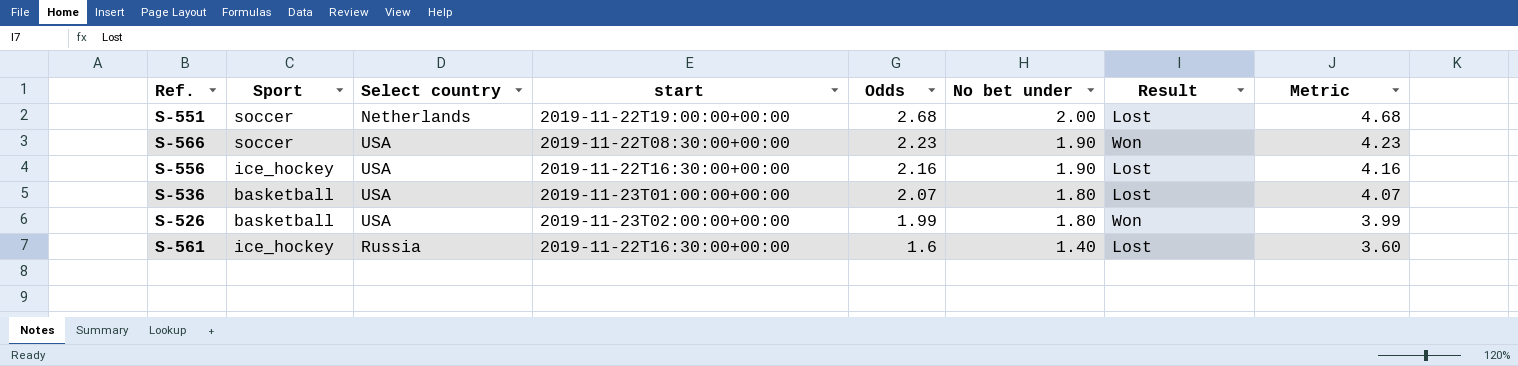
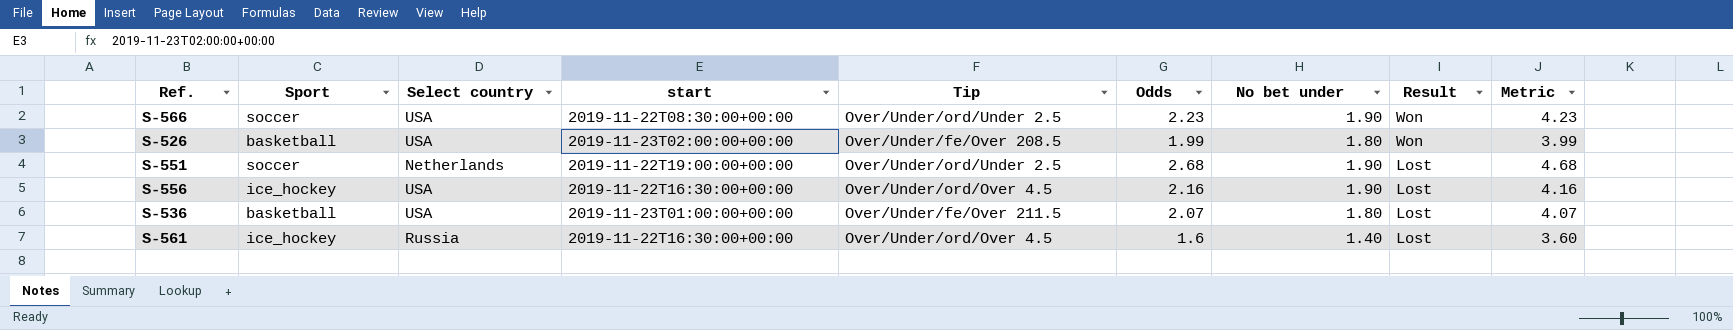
row order: Odds descending -> Result descending
column Tip | position: none -> 5
S-551 | No bet under: 2.00 -> 1.90

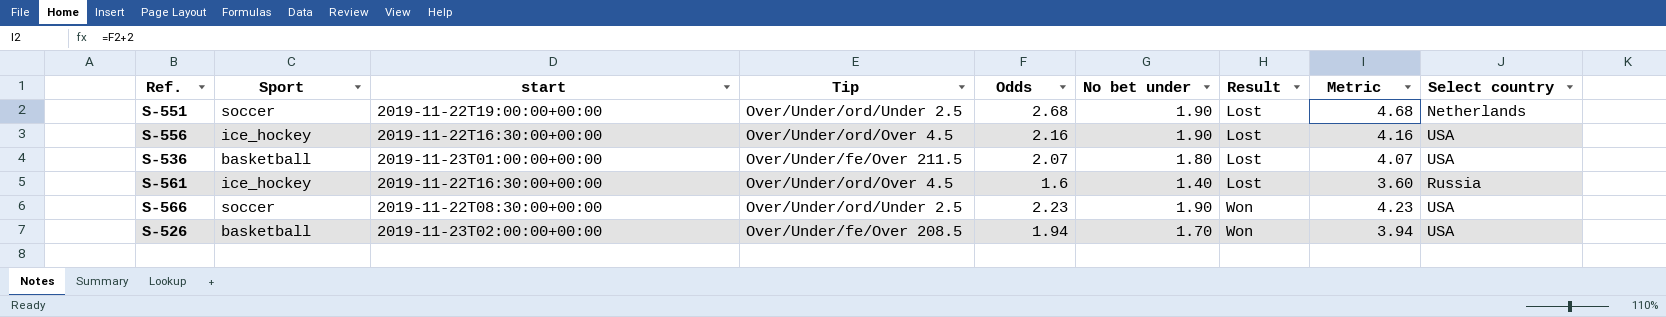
row order: Result descending -> Result ascending
column Select country | position: 3 -> 9
S-526 | Odds: 1.99 -> 1.94
S-526 | No bet under: 1.80 -> 1.70
S-526 | Metric: 3.99 -> 3.94

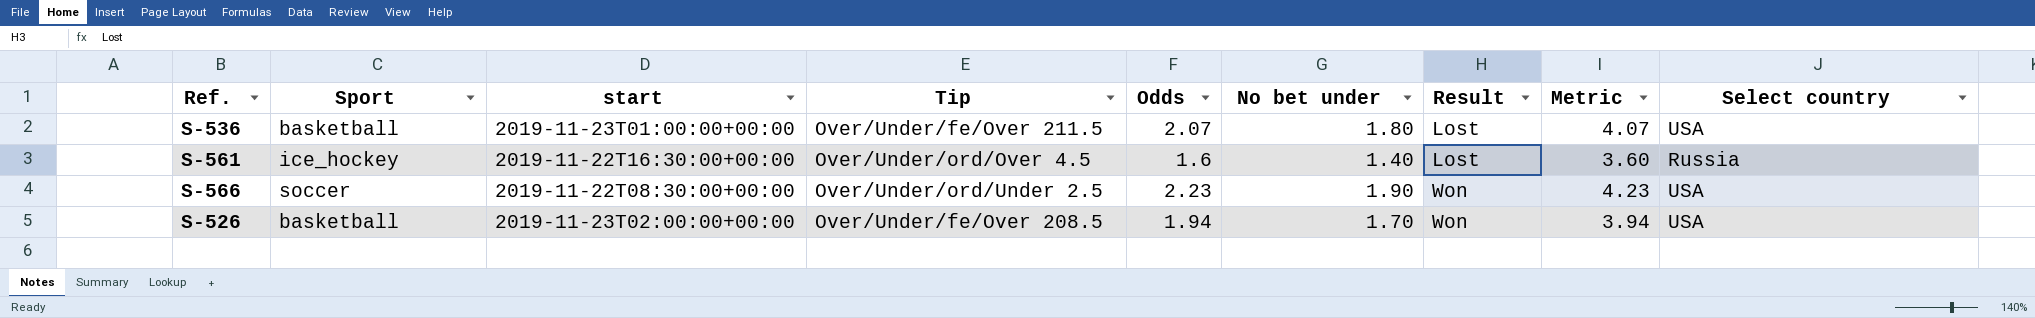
row S-551: soccer | 2019-11-22T19:00:00+00:00 | Over/Under/ord/Under 2.5 | 2.68 | 1.90 | Lost | 4.68 | Netherlands -> none
row S-556: ice_hockey | 2019-11-22T16:30:00+00:00 | Over/Under/ord/Over 4.5 | 2.16 | 1.90 | Lost | 4.16 | USA -> none

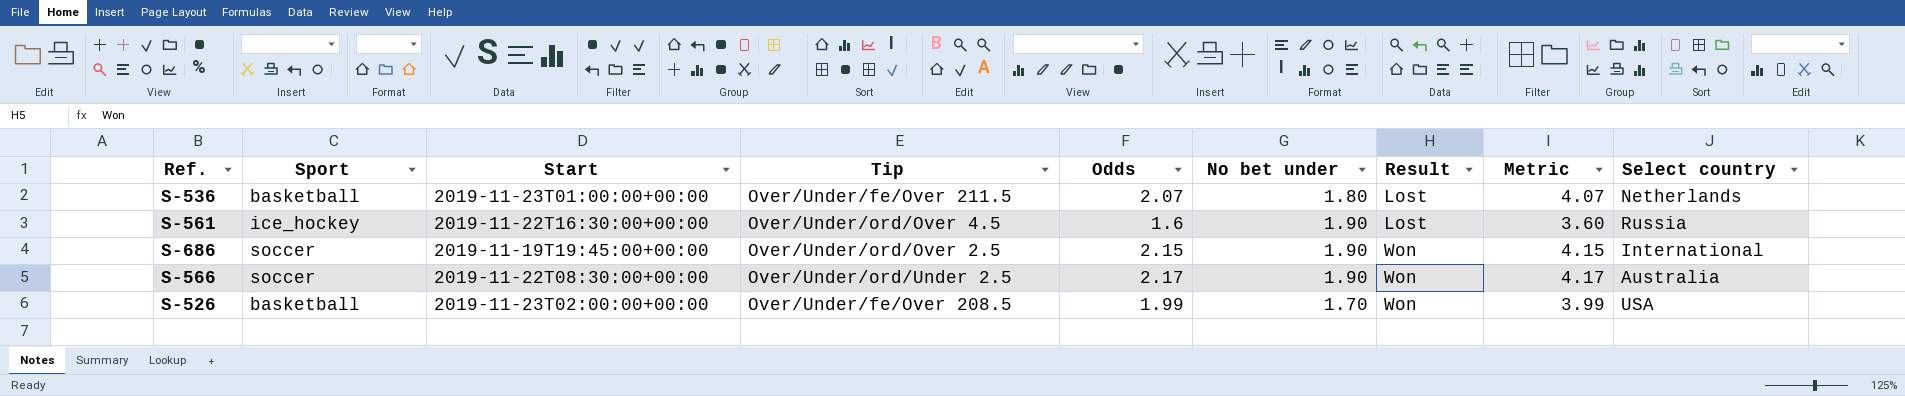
column name: start -> Start
S-536 | Select country: USA -> Netherlands
S-561 | No bet under: 1.40 -> 1.90
row S-686: none -> soccer | 2019-11-19T19:45:00+00:00 | Over/Under/ord/Over 2.5 | 2.15 | 1.90 | Won | 4.15 | International
S-566 | Odds: 2.23 -> 2.17
S-566 | Metric: 4.23 -> 4.17
S-566 | Select country: USA -> Australia
S-526 | Odds: 1.94 -> 1.99
S-526 | Metric: 3.94 -> 3.99

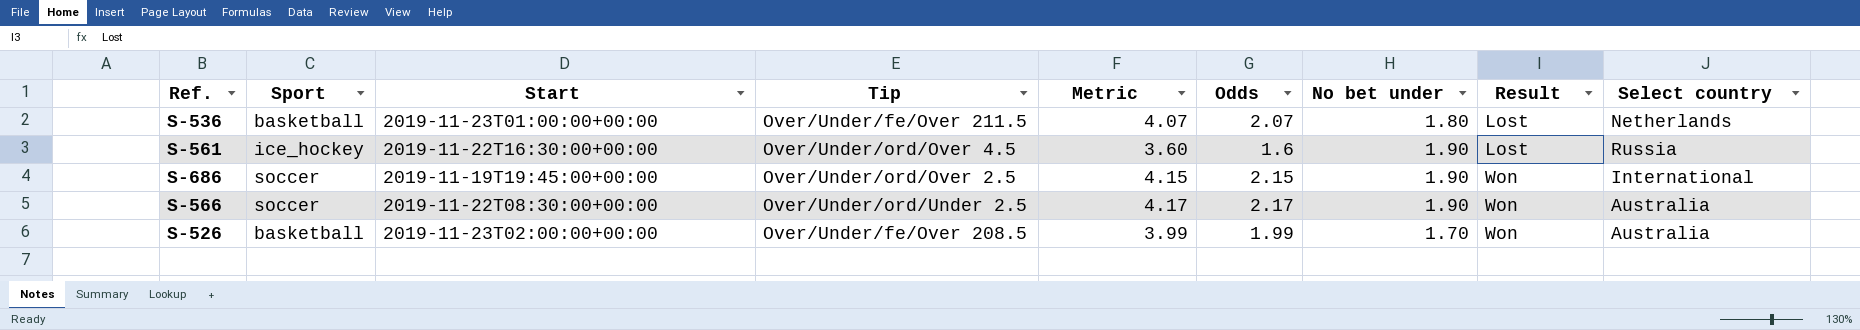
column Metric | position: 8 -> 5
S-526 | Select country: USA -> Australia

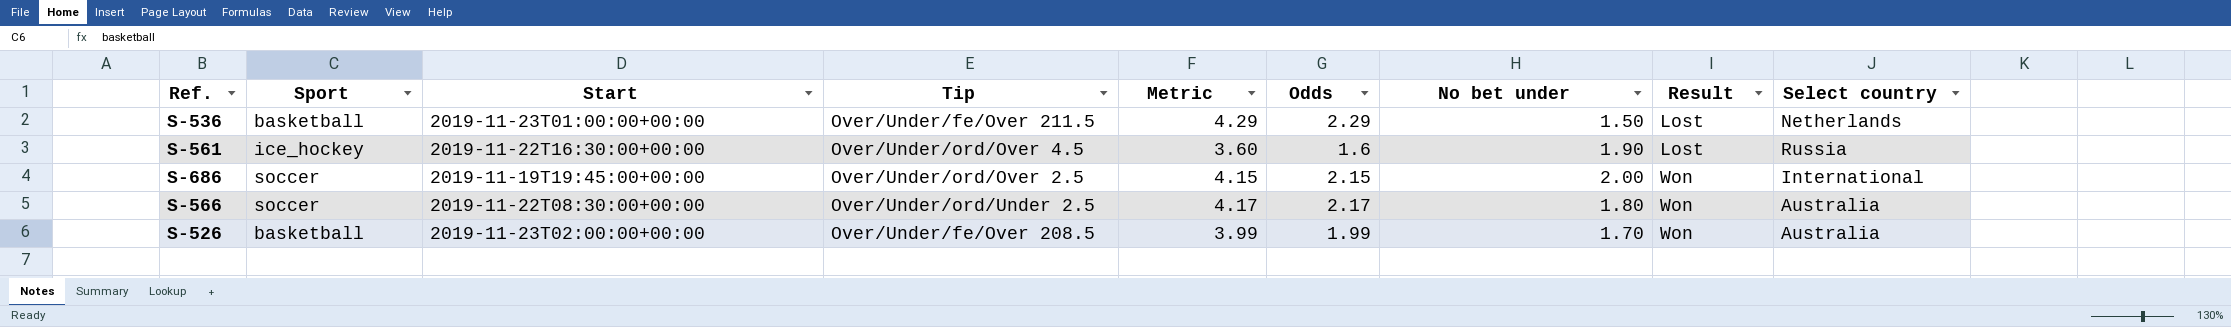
S-536 | Metric: 4.07 -> 4.29
S-536 | Odds: 2.07 -> 2.29
S-536 | No bet under: 1.80 -> 1.50
S-686 | No bet under: 1.90 -> 2.00
S-566 | No bet under: 1.90 -> 1.80

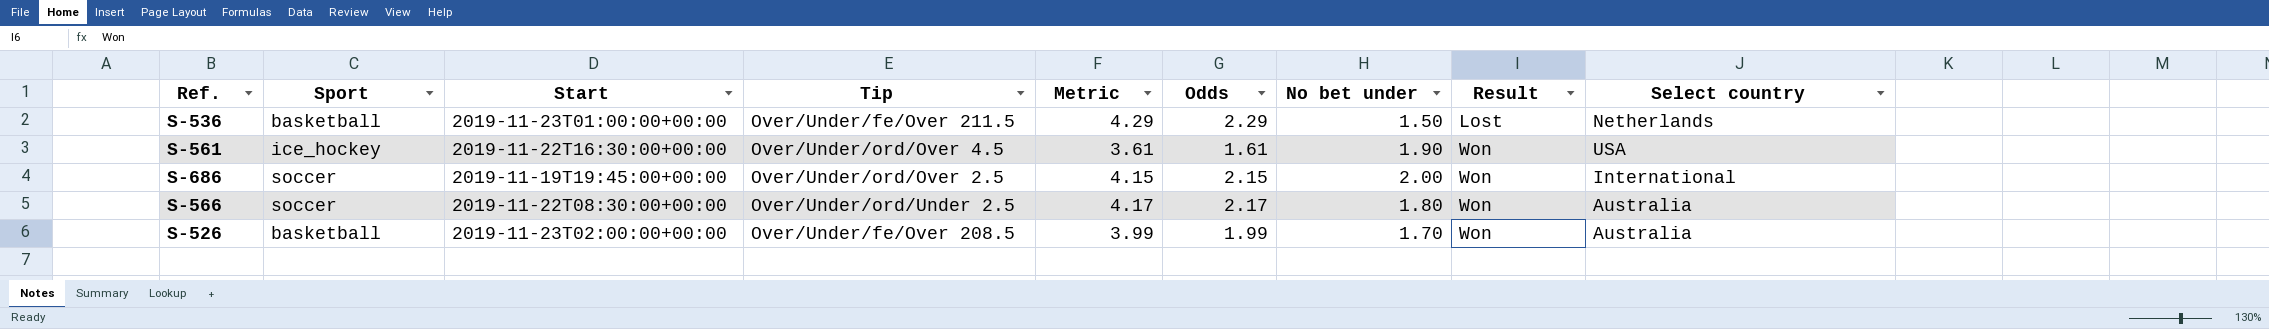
S-561 | Metric: 3.60 -> 3.61
S-561 | Odds: 1.6 -> 1.61
S-561 | Result: Lost -> Won
S-561 | Select country: Russia -> USA

